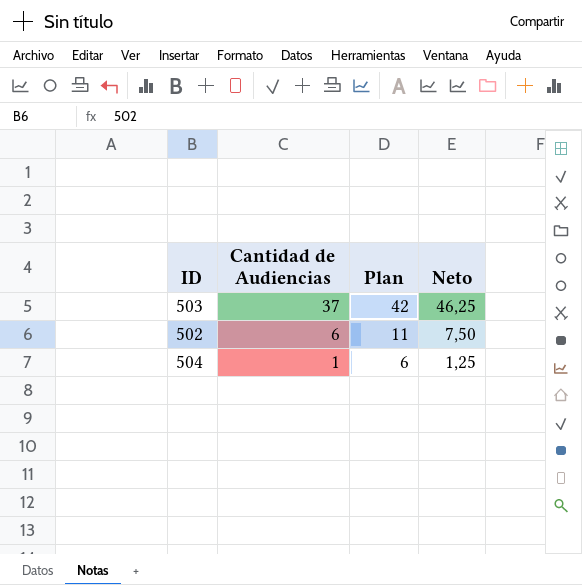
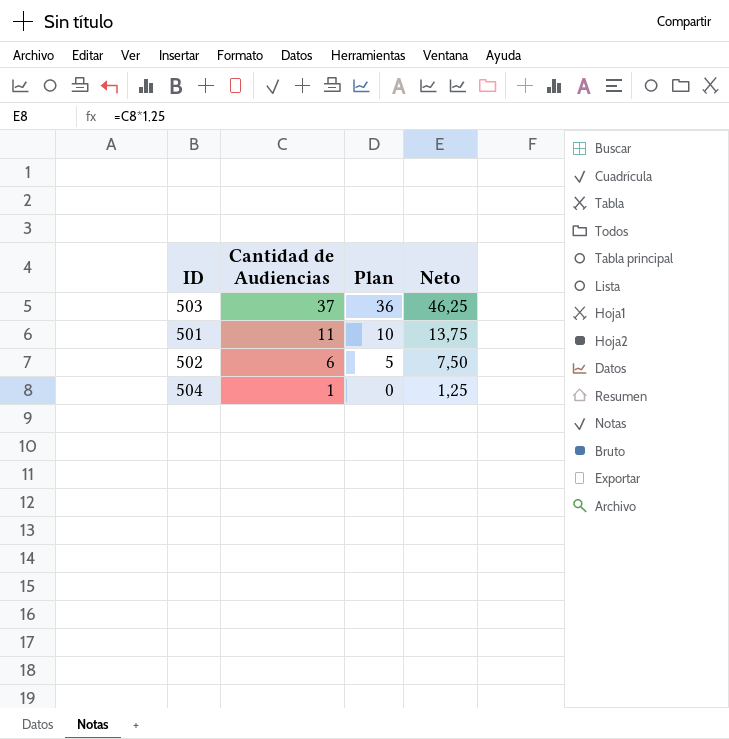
column Plan | formula: [Cantidad de Audiencias] + 5 -> [Cantidad de Audiencias] - 1
row 501: none -> 11 | 10 | 13,75

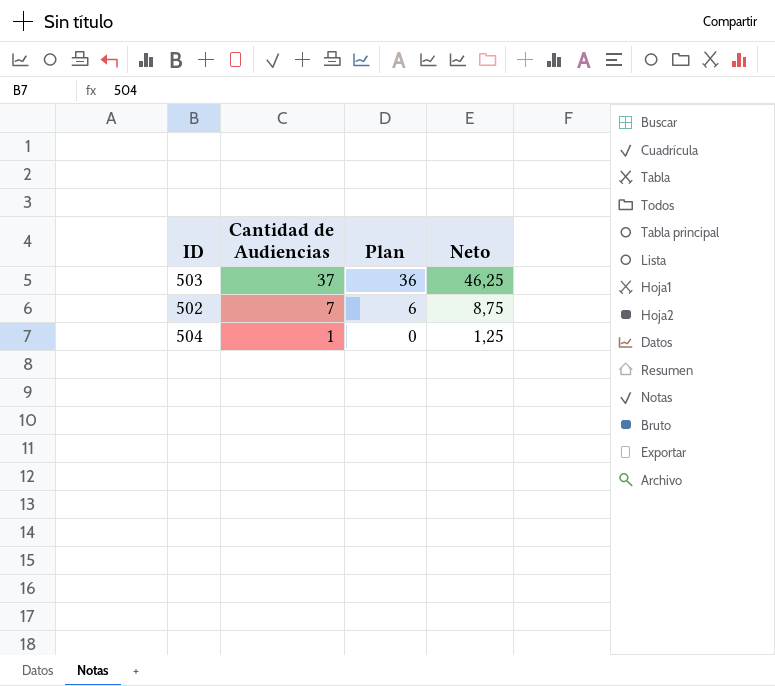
row 501: 11 | 10 | 13,75 -> none
502 | Cantidad de Audiencias: 6 -> 7
502 | Plan: 5 -> 6
502 | Neto: 7,50 -> 8,75

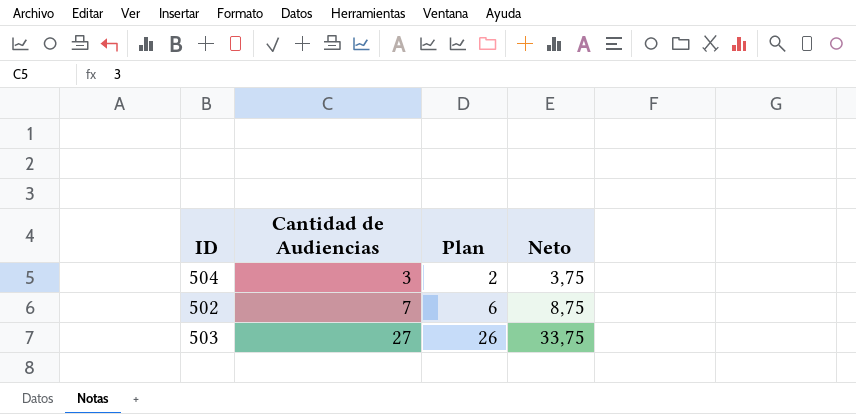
row order: Cantidad de Audiencias descending -> Cantidad de Audiencias ascending
504 | Cantidad de Audiencias: 1 -> 3
504 | Plan: 0 -> 2
504 | Neto: 1,25 -> 3,75
503 | Cantidad de Audiencias: 37 -> 27
503 | Plan: 36 -> 26
503 | Neto: 46,25 -> 33,75

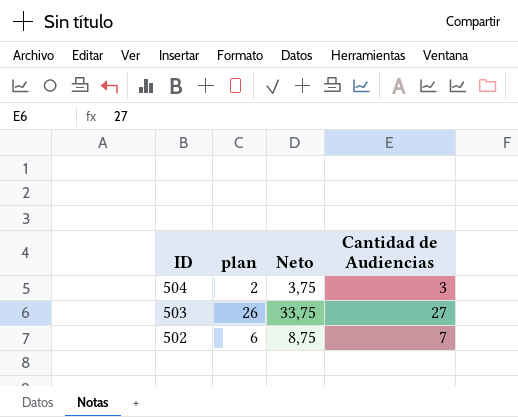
row order: Cantidad de Audiencias ascending -> ID descending
column name: Plan -> plan
column Cantidad de Audiencias | position: 2 -> 4

